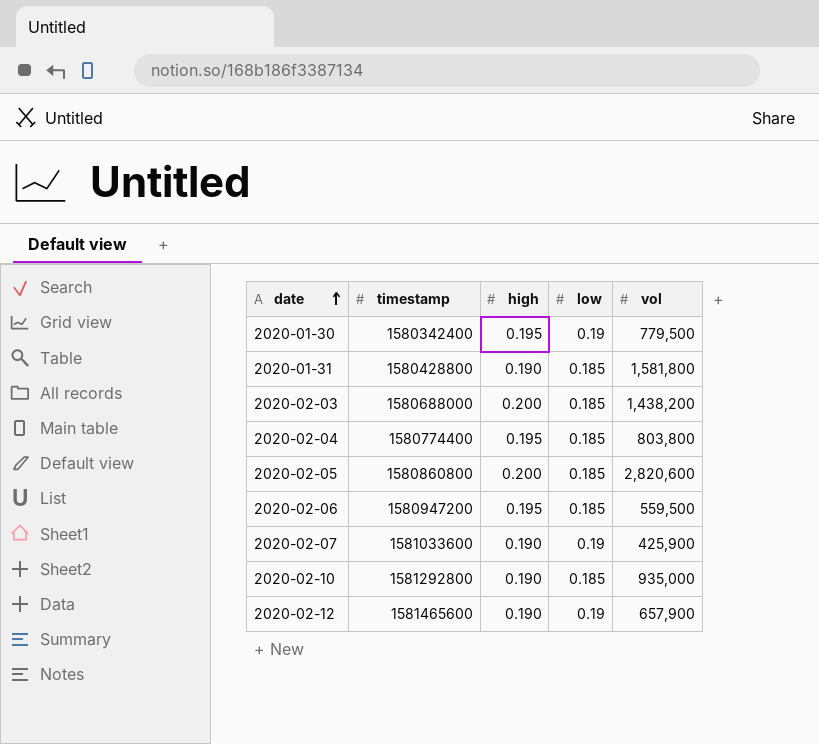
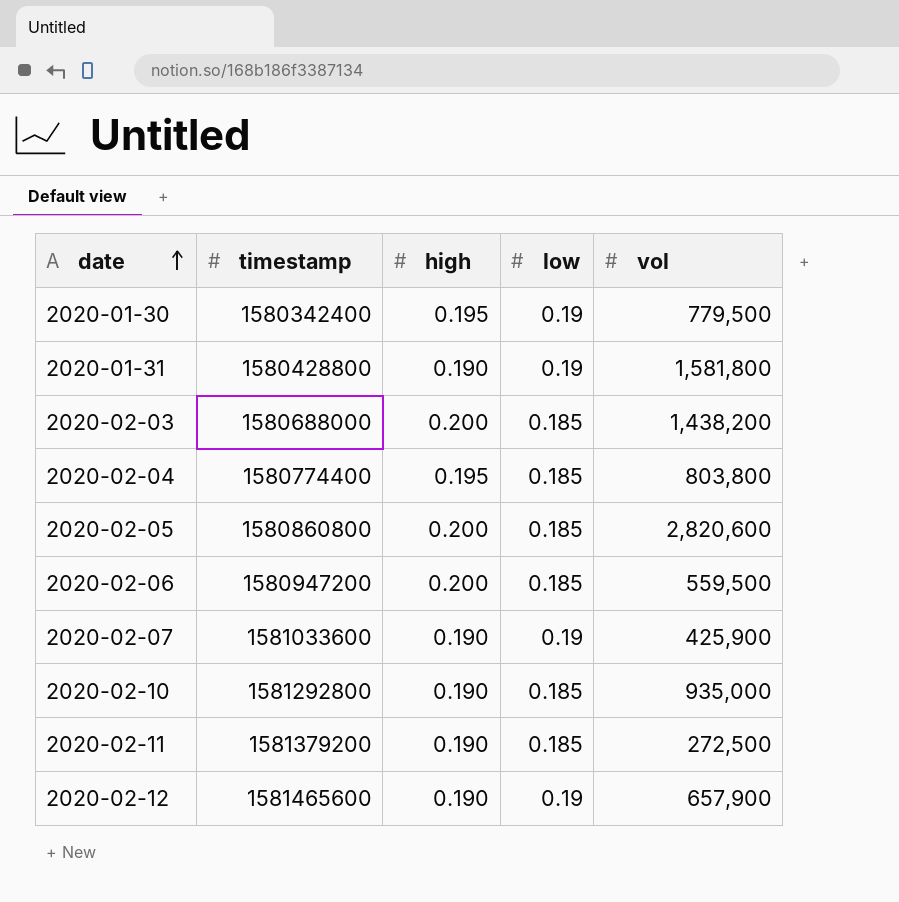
2020-01-31 | low: 0.185 -> 0.19
2020-02-06 | high: 0.195 -> 0.200
row 2020-02-11: none -> 1581379200 | 0.190 | 0.185 | 272,500

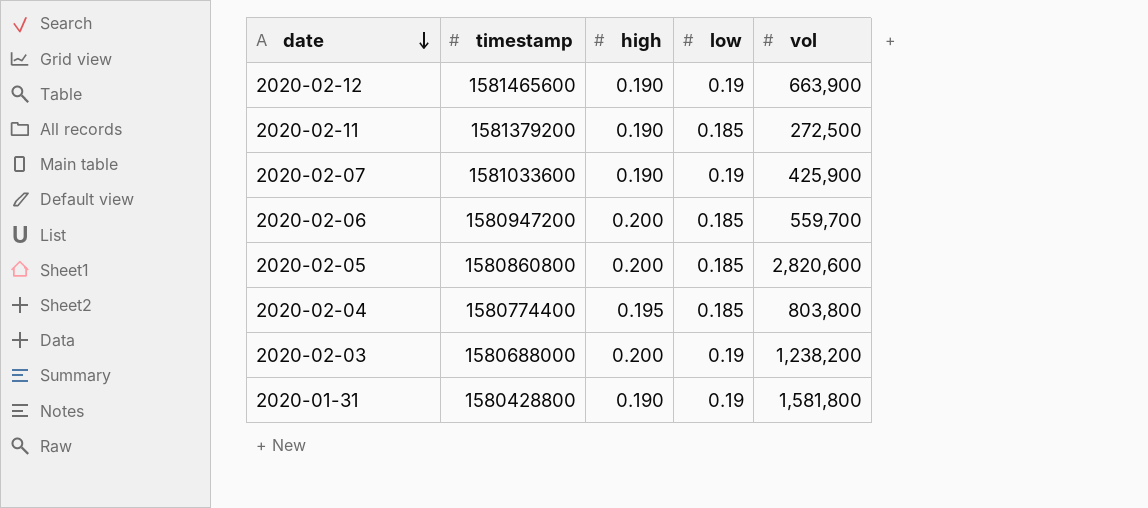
row order: date ascending -> date descending
row 2020-01-30: 1580342400 | 0.195 | 0.19 | 779,500 -> none
row 2020-02-10: 1581292800 | 0.190 | 0.185 | 935,000 -> none
2020-02-12 | vol: 657,900 -> 663,900
2020-02-06 | vol: 559,500 -> 559,700
2020-02-03 | low: 0.185 -> 0.19
2020-02-03 | vol: 1,438,200 -> 1,238,200

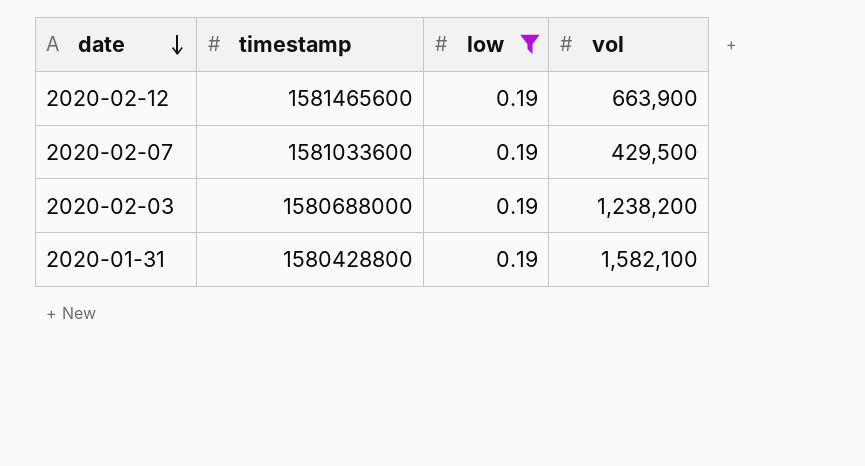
filter: none -> low = 0.19
column high | position: 3 -> none
2020-02-07 | vol: 425,900 -> 429,500
2020-01-31 | vol: 1,581,800 -> 1,582,100

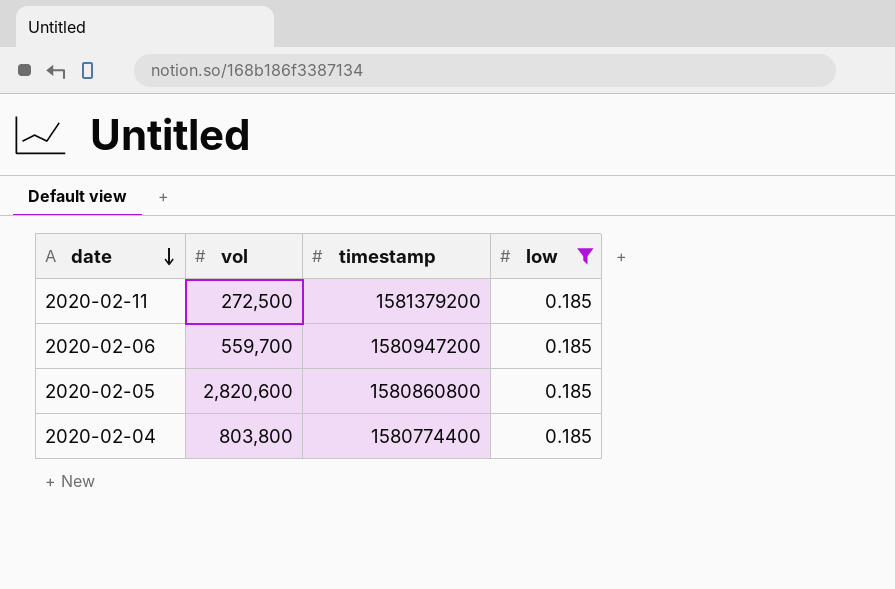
filter: low = 0.19 -> low = 0.185
column vol | position: 4 -> 2

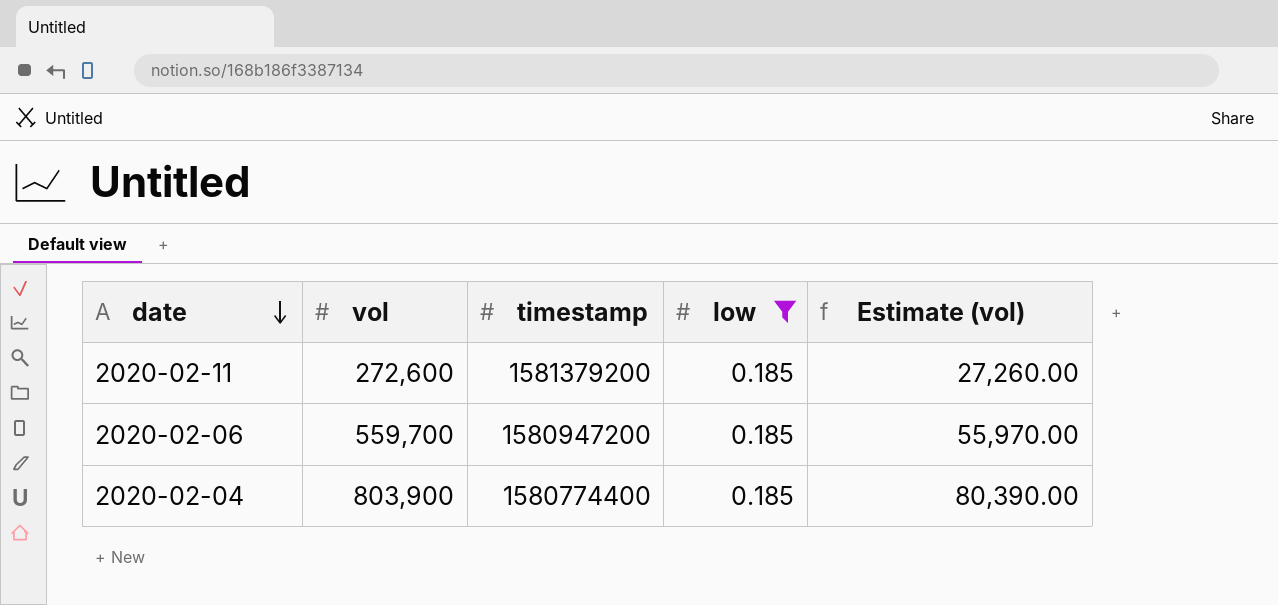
column Estimate (vol) | formula: none -> [vol] * 0.1
row 2020-02-05: 2,820,600 | 1580860800 | 0.185 -> none
2020-02-11 | vol: 272,500 -> 272,600
2020-02-04 | vol: 803,800 -> 803,900

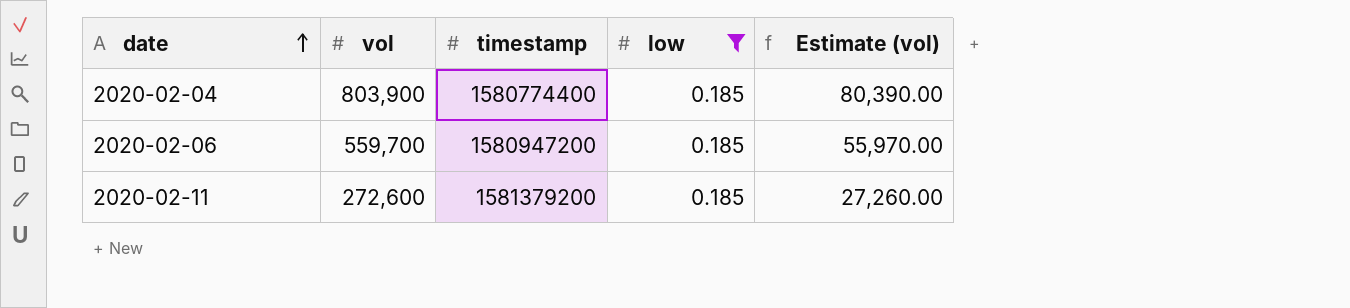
row order: date descending -> date ascending

